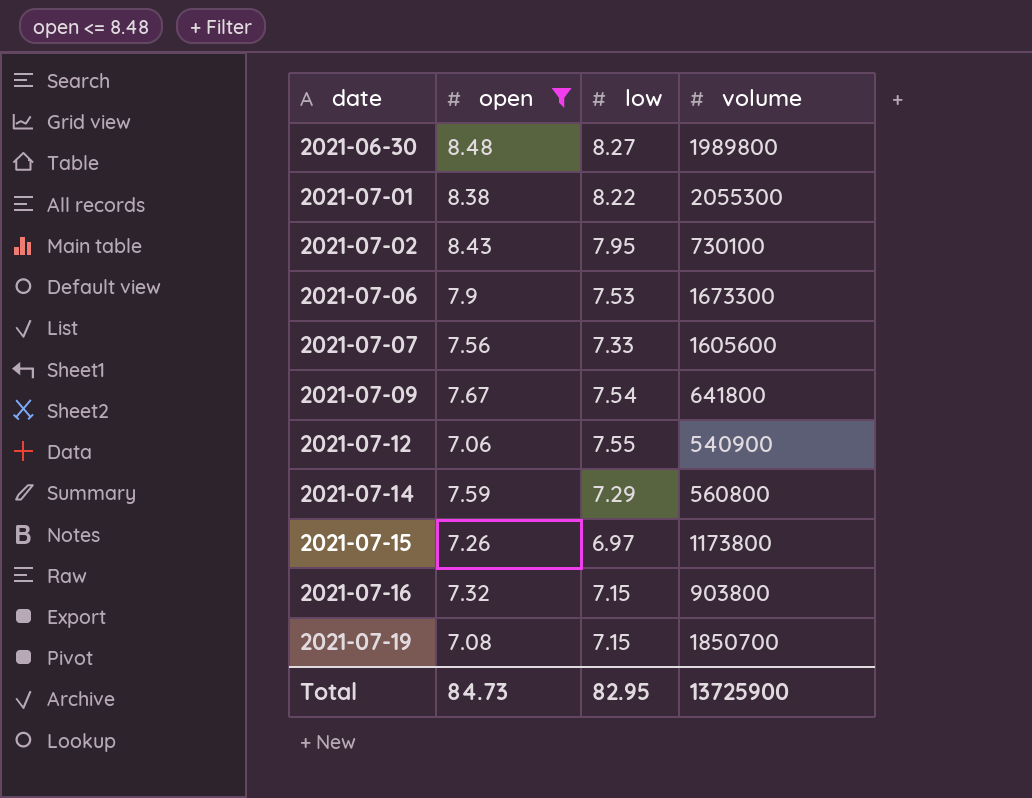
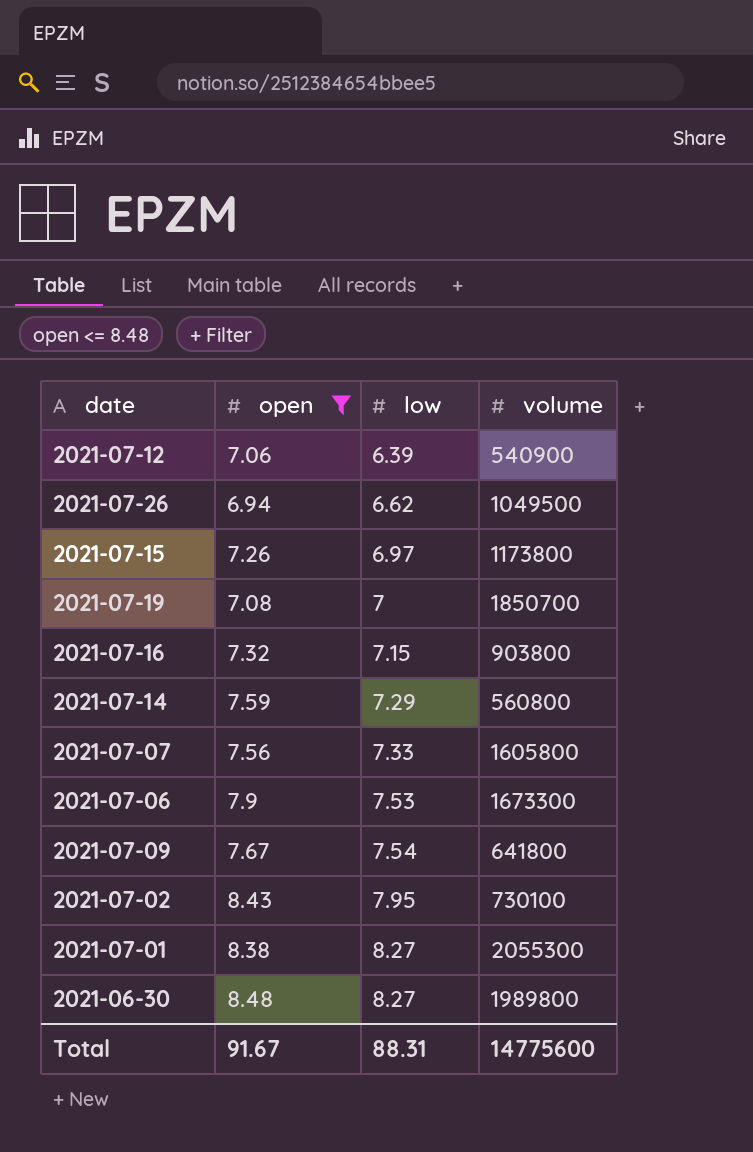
row order: date ascending -> low ascending
2021-07-12 | low: 7.55 -> 6.39
row 2021-07-26: none -> 6.94 | 6.62 | 1049500
2021-07-19 | low: 7.15 -> 7
2021-07-07 | volume: 1605600 -> 1605800
2021-07-01 | low: 8.22 -> 8.27
Total | open: 84.73 -> 91.67
Total | low: 82.95 -> 88.31
Total | volume: 13725900 -> 14775600

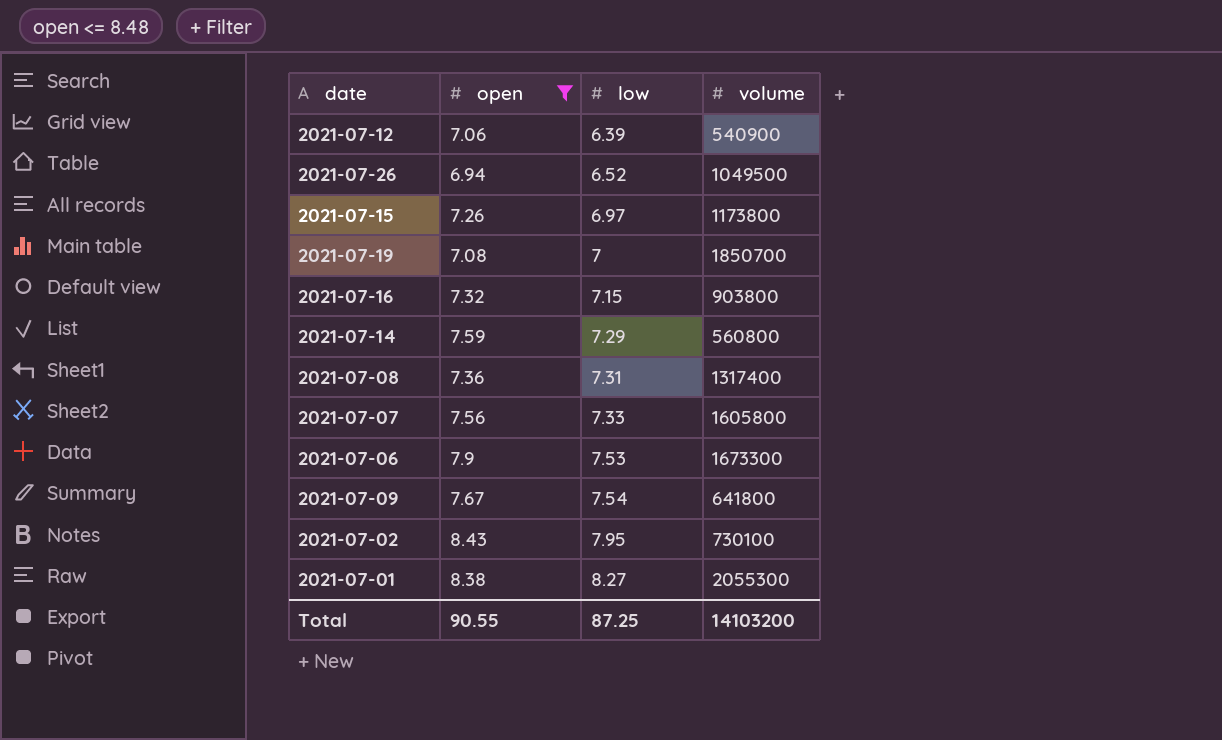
row 2021-06-30: 8.48 | 8.27 | 1989800 -> none
2021-07-26 | low: 6.62 -> 6.52
row 2021-07-08: none -> 7.36 | 7.31 | 1317400
Total | open: 91.67 -> 90.55
Total | low: 88.31 -> 87.25
Total | volume: 14775600 -> 14103200

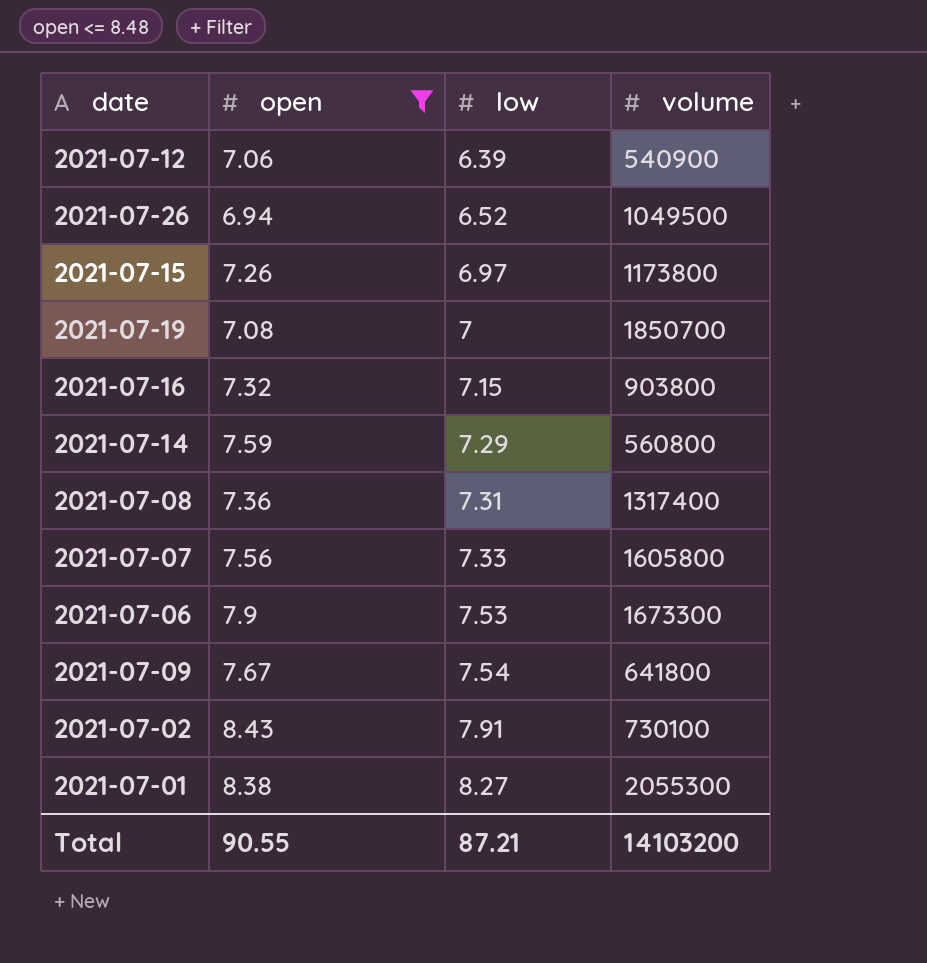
2021-07-02 | low: 7.95 -> 7.91
Total | low: 87.25 -> 87.21

